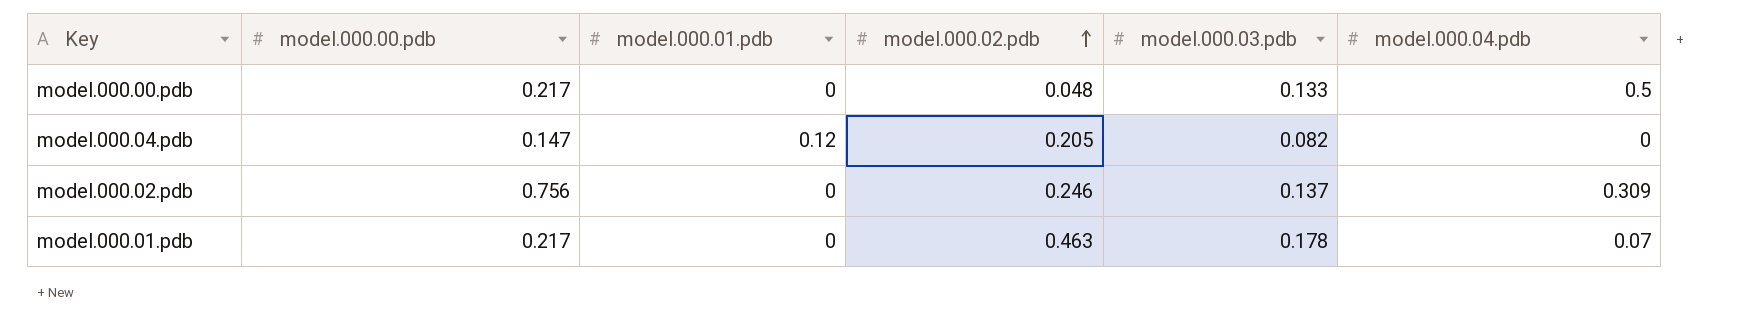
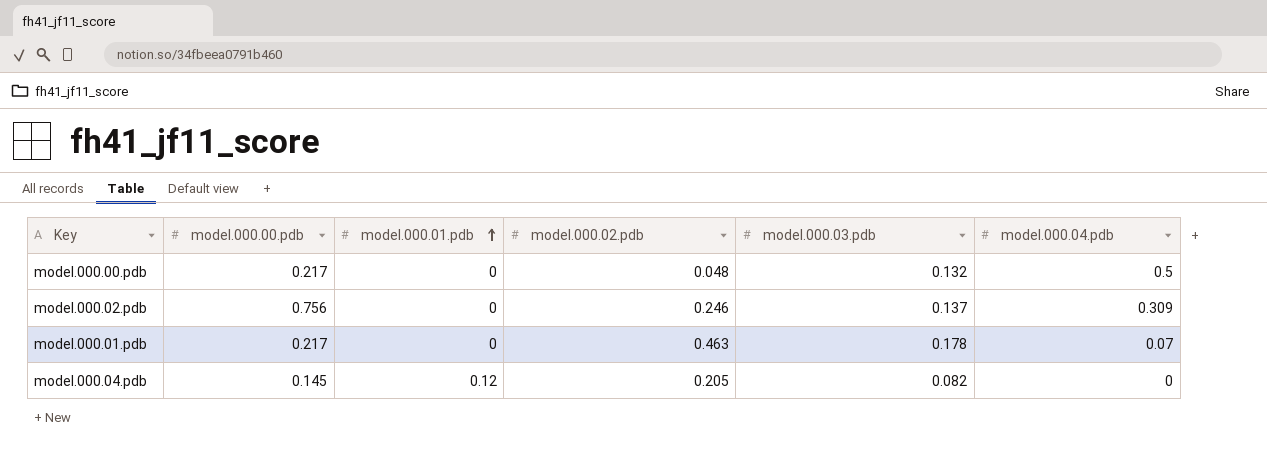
row order: model.000.02.pdb ascending -> model.000.01.pdb ascending
model.000.00.pdb | model.000.03.pdb: 0.133 -> 0.132
model.000.04.pdb | model.000.00.pdb: 0.147 -> 0.145

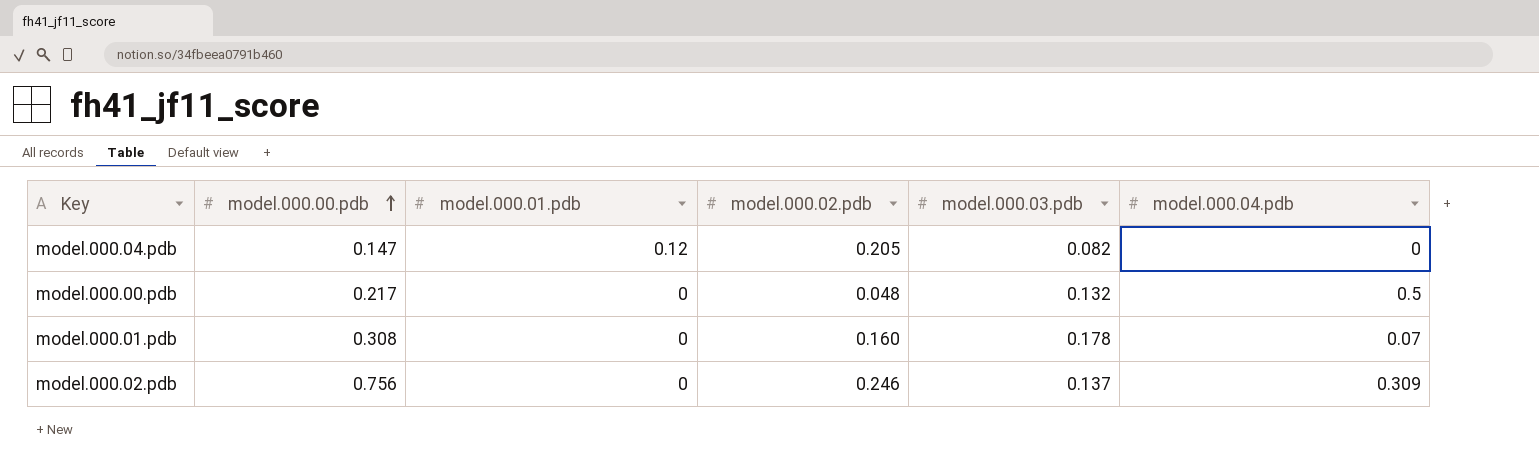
row order: model.000.01.pdb ascending -> model.000.00.pdb ascending
model.000.04.pdb | model.000.00.pdb: 0.145 -> 0.147
model.000.01.pdb | model.000.00.pdb: 0.217 -> 0.308
model.000.01.pdb | model.000.02.pdb: 0.463 -> 0.160

